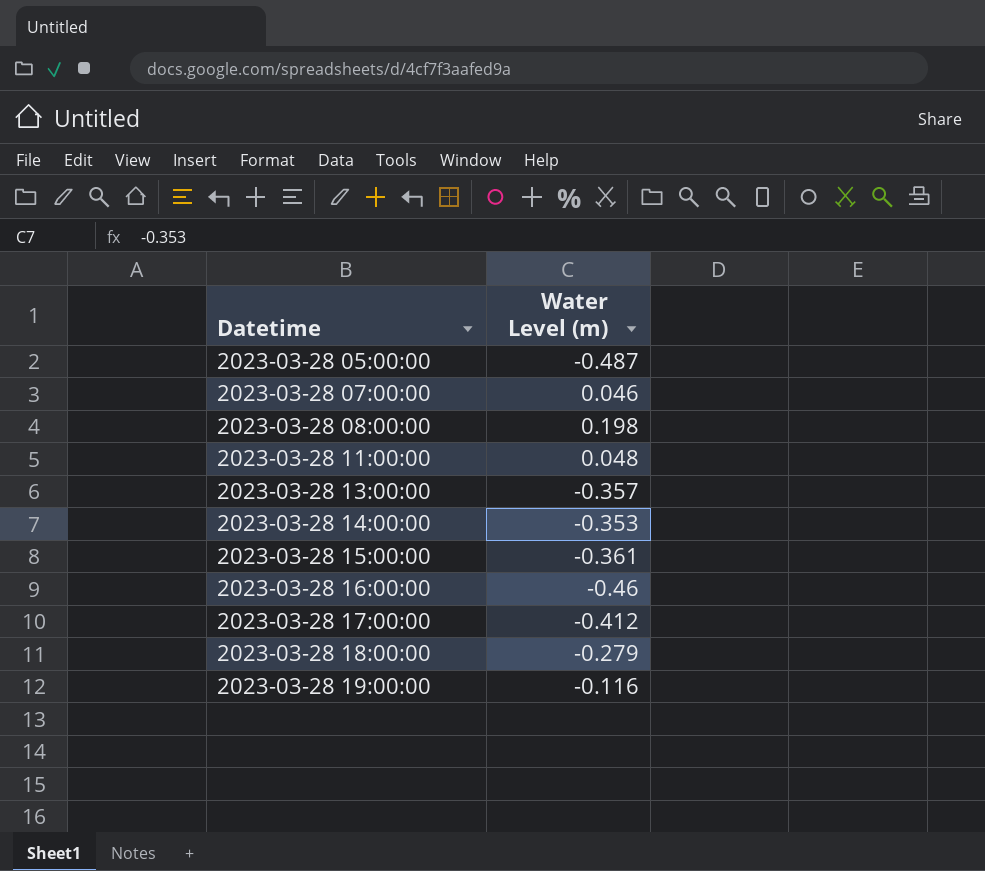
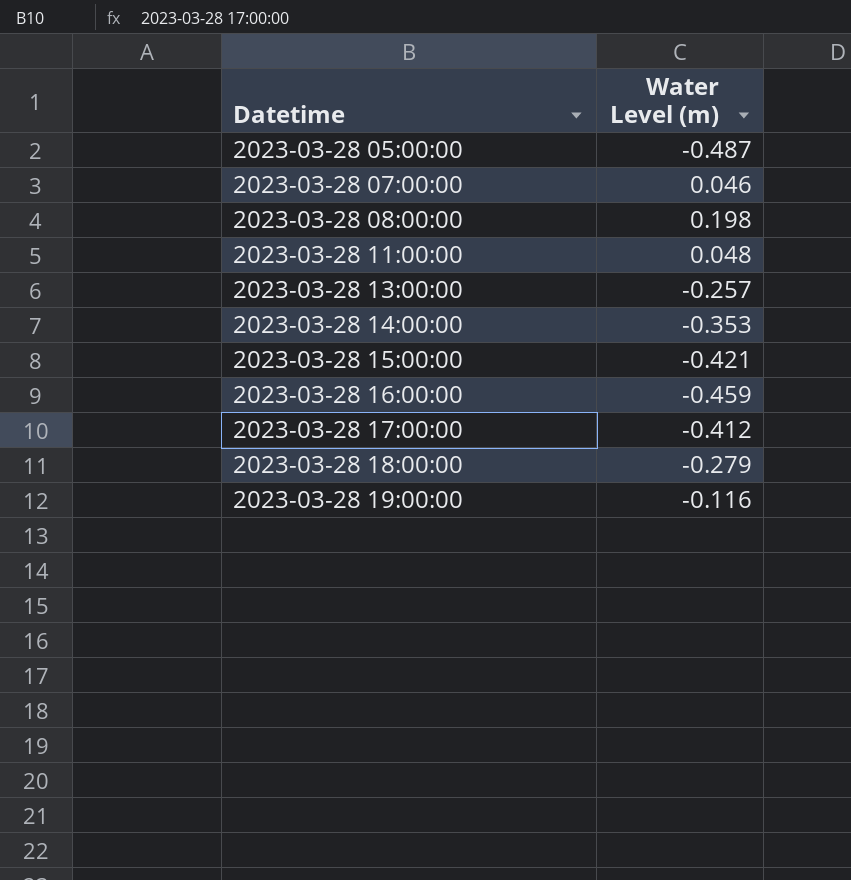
2023-03-28 13:00:00 | Water Level (m): -0.357 -> -0.257
2023-03-28 15:00:00 | Water Level (m): -0.361 -> -0.421
2023-03-28 16:00:00 | Water Level (m): -0.46 -> -0.459

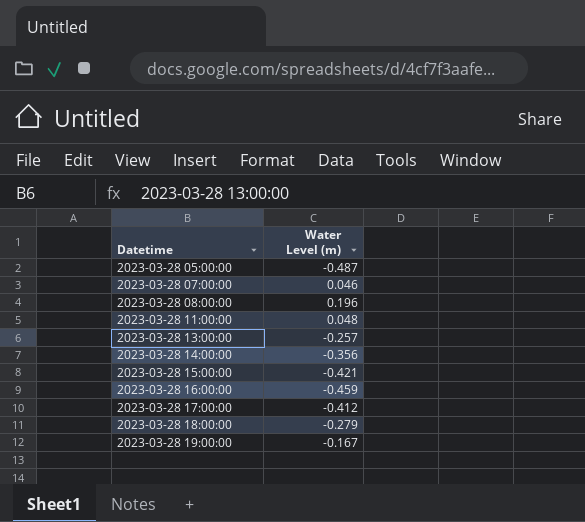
2023-03-28 08:00:00 | Water Level (m): 0.198 -> 0.196
2023-03-28 14:00:00 | Water Level (m): -0.353 -> -0.356
2023-03-28 19:00:00 | Water Level (m): -0.116 -> -0.167

